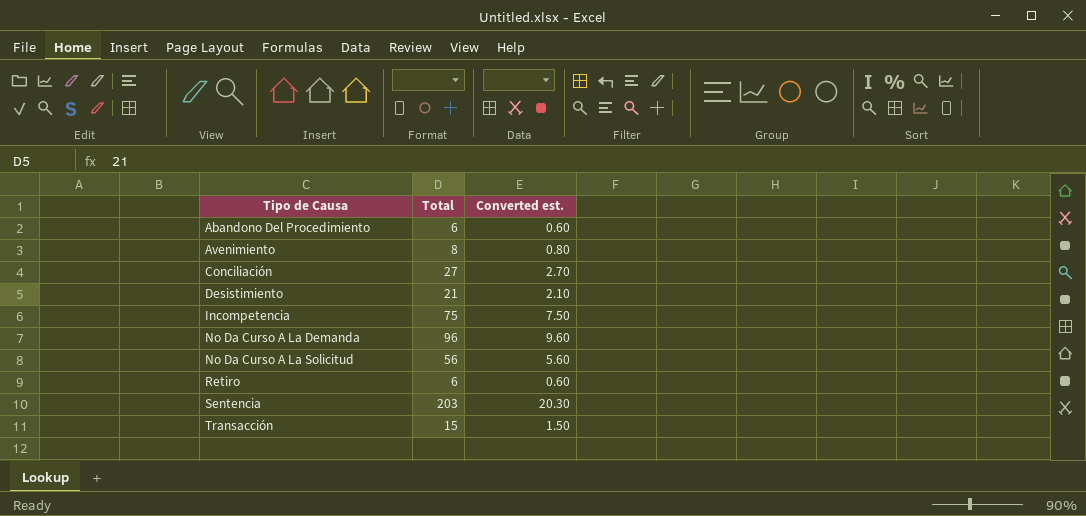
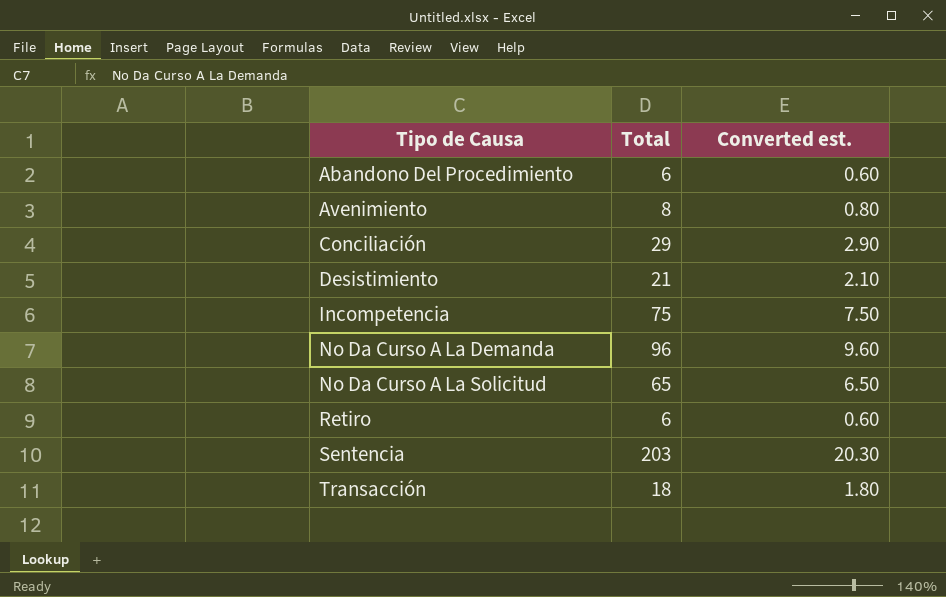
Conciliación | Total: 27 -> 29
Conciliación | Converted est.: 2.70 -> 2.90
No Da Curso A La Solicitud | Total: 56 -> 65
No Da Curso A La Solicitud | Converted est.: 5.60 -> 6.50
Transacción | Total: 15 -> 18
Transacción | Converted est.: 1.50 -> 1.80

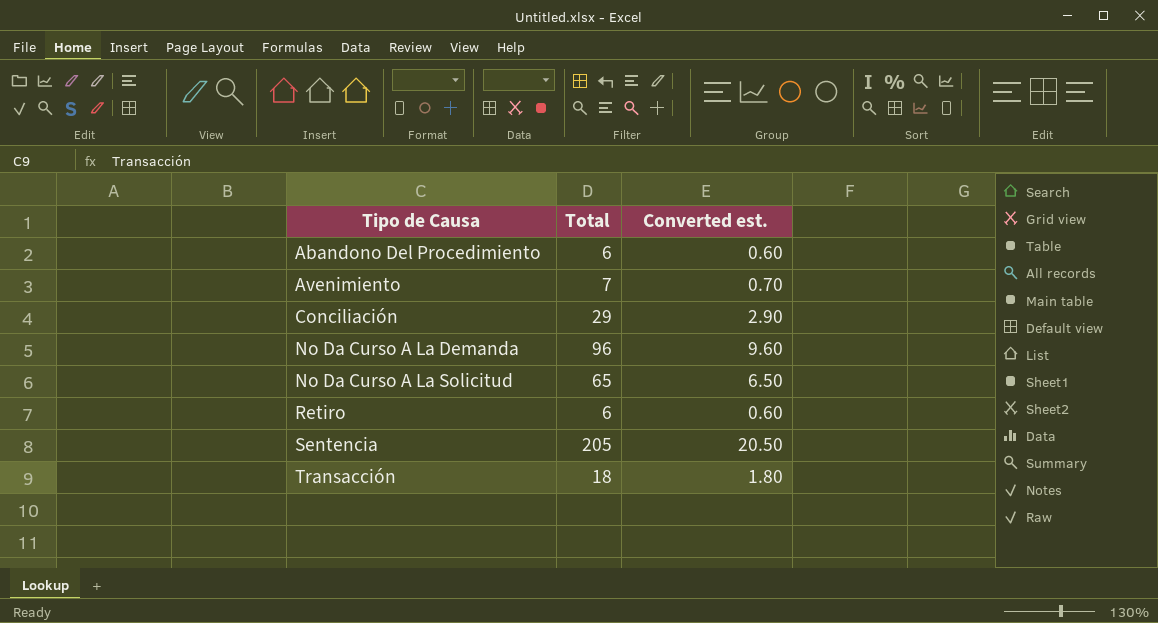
row Desistimiento: 21 | 2.10 -> none
row Incompetencia: 75 | 7.50 -> none
Avenimiento | Total: 8 -> 7
Avenimiento | Converted est.: 0.80 -> 0.70
Sentencia | Total: 203 -> 205
Sentencia | Converted est.: 20.30 -> 20.50

